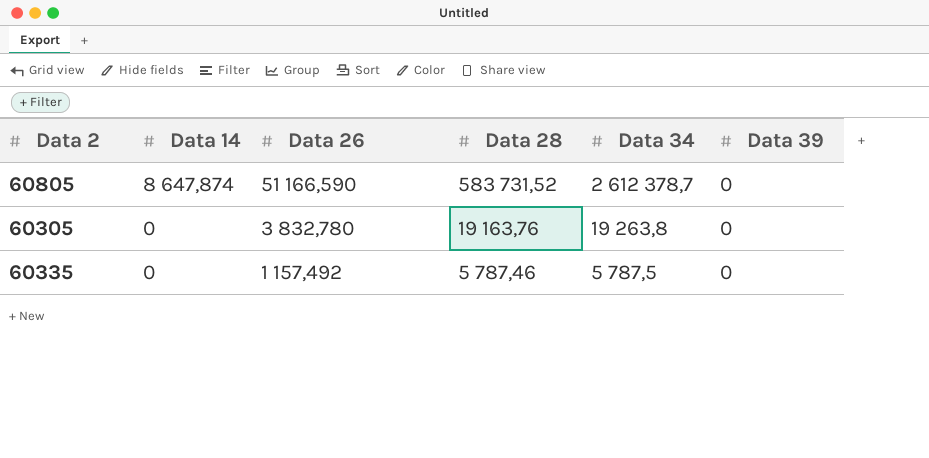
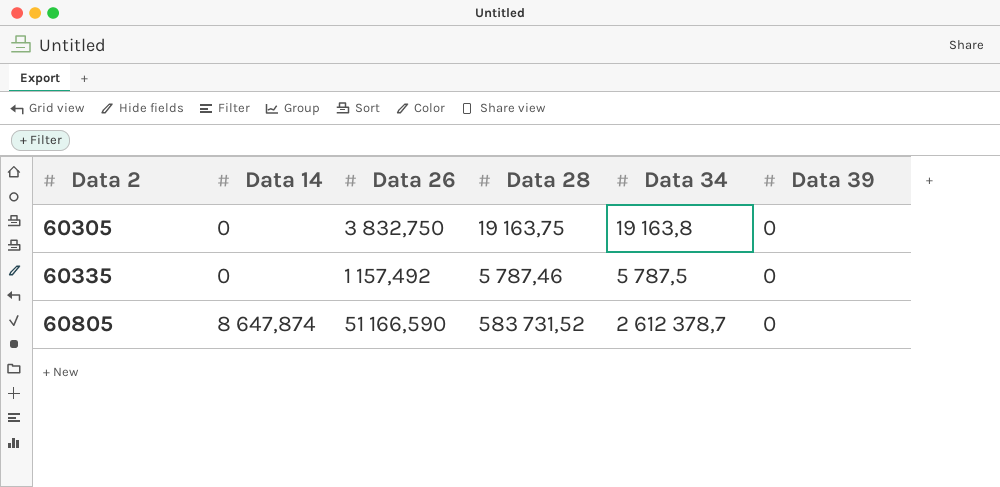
row order: Data 14 descending -> Data 2 ascending
60305 | Data 26: 3 832,780 -> 3 832,750
60305 | Data 28: 19 163,76 -> 19 163,75
60305 | Data 34: 19 263,8 -> 19 163,8

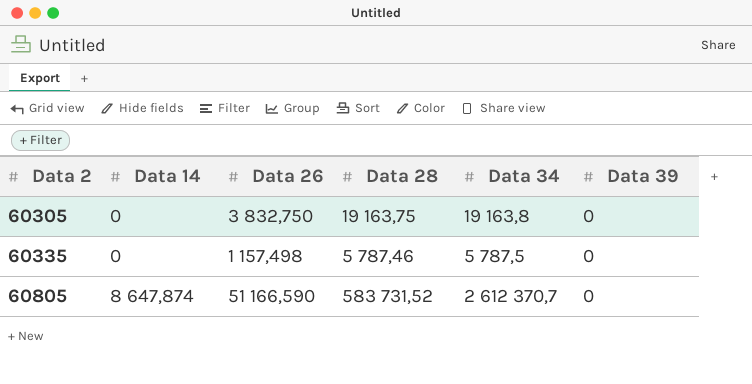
60335 | Data 26: 1 157,492 -> 1 157,498
60805 | Data 34: 2 612 378,7 -> 2 612 370,7

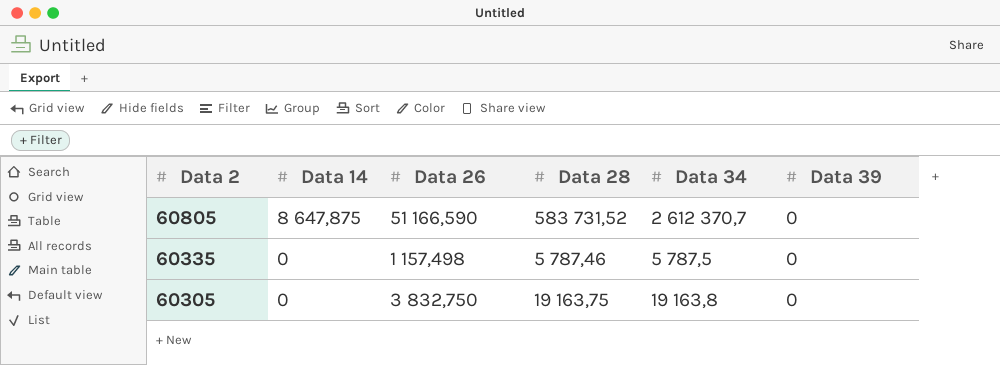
row order: Data 2 ascending -> Data 2 descending
60805 | Data 14: 8 647,874 -> 8 647,875

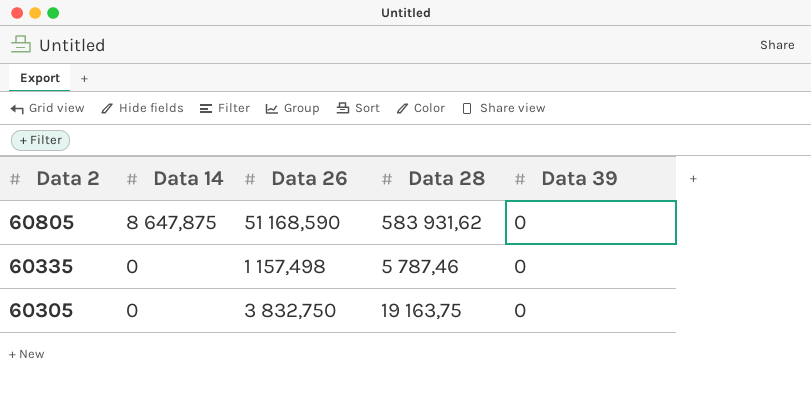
column Data 34 | position: 5 -> none
60805 | Data 26: 51 166,590 -> 51 168,590
60805 | Data 28: 583 731,52 -> 583 931,62

